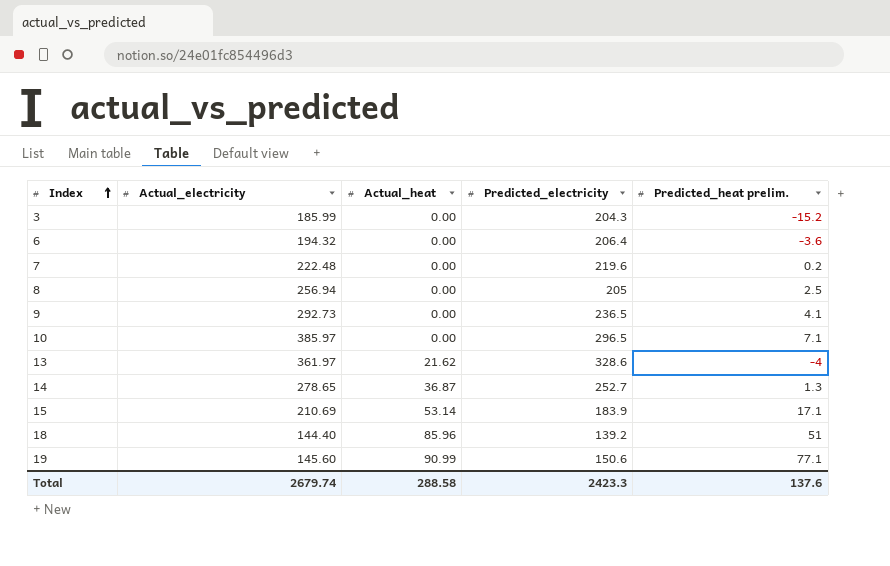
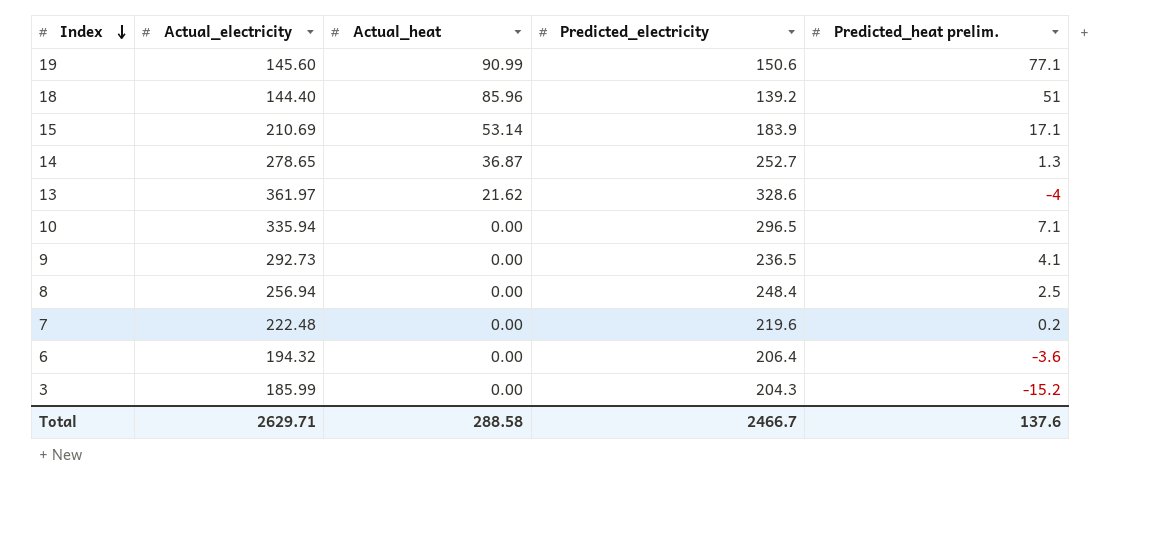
row order: Index ascending -> Index descending
10 | Actual_electricity: 385.97 -> 335.94
8 | Predicted_electricity: 205 -> 248.4
Total | Actual_electricity: 2679.74 -> 2629.71
Total | Predicted_electricity: 2423.3 -> 2466.7

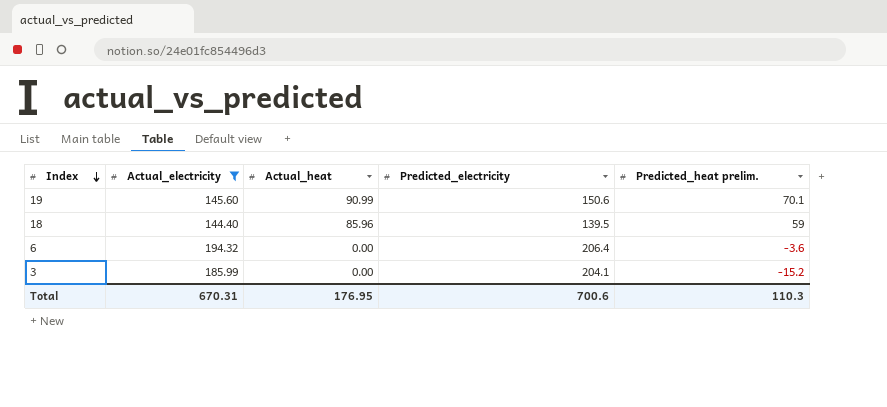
filter: none -> Actual_electricity <= 194.32
19 | Predicted_heat prelim.: 77.1 -> 70.1
18 | Predicted_electricity: 139.2 -> 139.5
18 | Predicted_heat prelim.: 51 -> 59
3 | Predicted_electricity: 204.3 -> 204.1
Total | Actual_electricity: 2629.71 -> 670.31
Total | Actual_heat: 288.58 -> 176.95
Total | Predicted_electricity: 2466.7 -> 700.6
Total | Predicted_heat prelim.: 137.6 -> 110.3

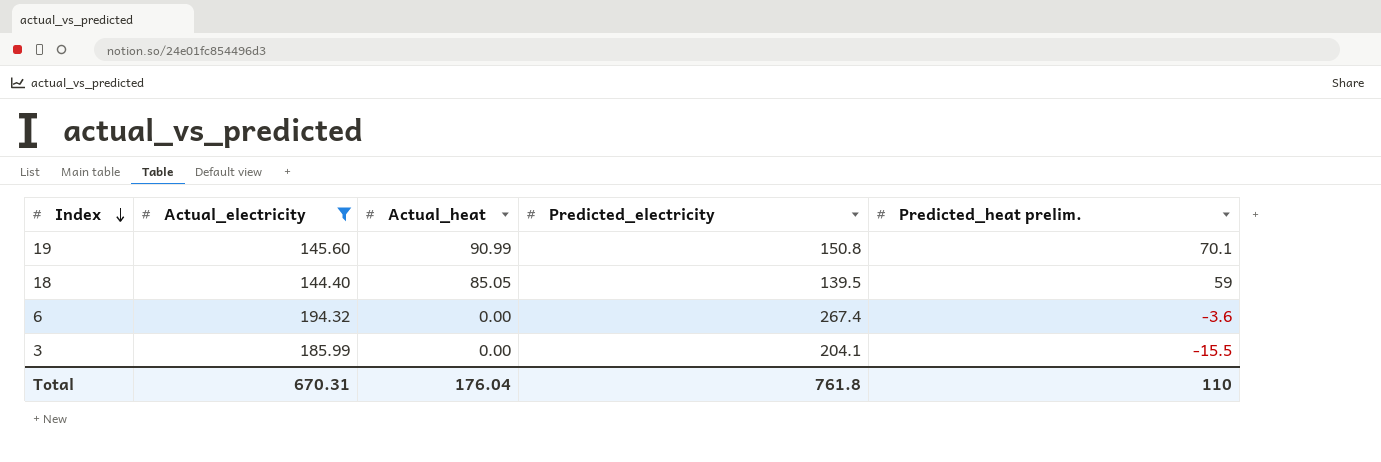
19 | Predicted_electricity: 150.6 -> 150.8
18 | Actual_heat: 85.96 -> 85.05
6 | Predicted_electricity: 206.4 -> 267.4
3 | Predicted_heat prelim.: -15.2 -> -15.5
Total | Actual_heat: 176.95 -> 176.04
Total | Predicted_electricity: 700.6 -> 761.8
Total | Predicted_heat prelim.: 110.3 -> 110

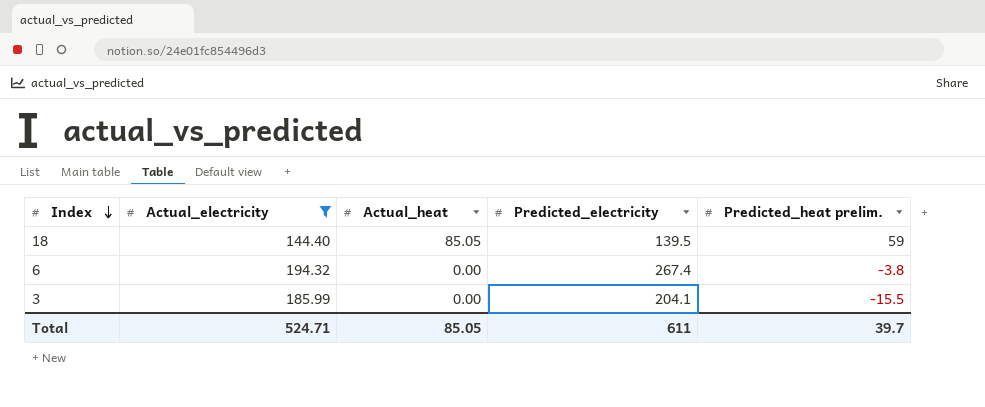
row 19: 145.60 | 90.99 | 150.8 | 70.1 -> none
6 | Predicted_heat prelim.: -3.6 -> -3.8
Total | Actual_electricity: 670.31 -> 524.71
Total | Actual_heat: 176.04 -> 85.05
Total | Predicted_electricity: 761.8 -> 611
Total | Predicted_heat prelim.: 110 -> 39.7

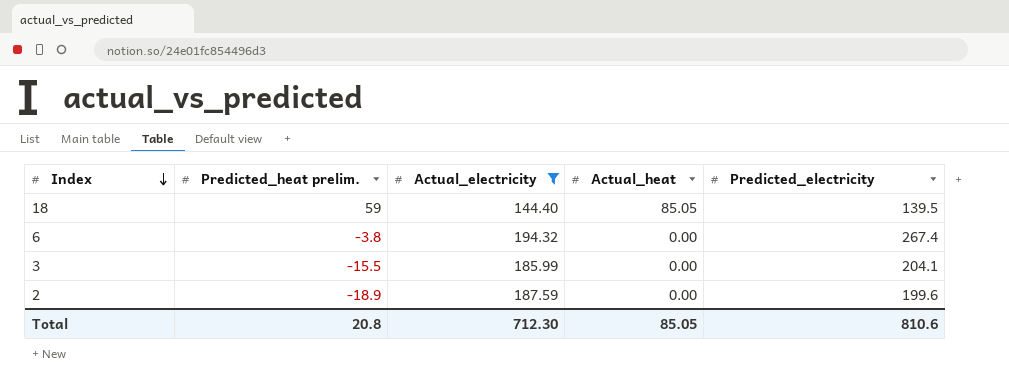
column Predicted_heat prelim. | position: 5 -> 2
row 2: none -> -18.9 | 187.59 | 0.00 | 199.6
Total | Predicted_heat prelim.: 39.7 -> 20.8
Total | Actual_electricity: 524.71 -> 712.30
Total | Predicted_electricity: 611 -> 810.6

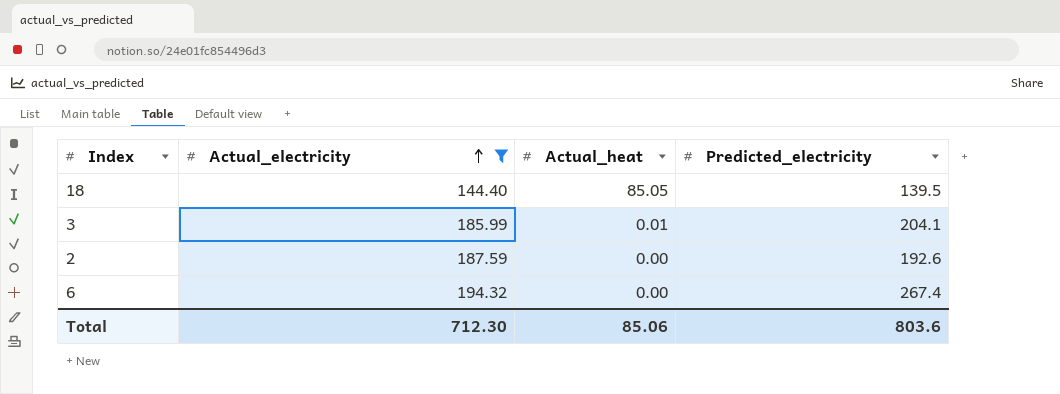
row order: Index descending -> Actual_electricity ascending
column Predicted_heat prelim. | position: 2 -> none
3 | Actual_heat: 0.00 -> 0.01
2 | Predicted_electricity: 199.6 -> 192.6
Total | Actual_heat: 85.05 -> 85.06
Total | Predicted_electricity: 810.6 -> 803.6

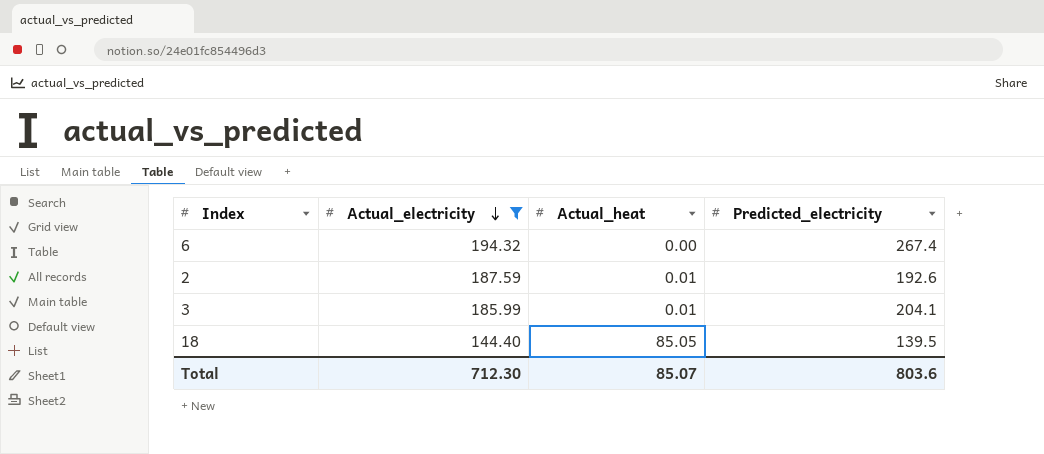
row order: Actual_electricity ascending -> Actual_electricity descending
2 | Actual_heat: 0.00 -> 0.01
Total | Actual_heat: 85.06 -> 85.07

